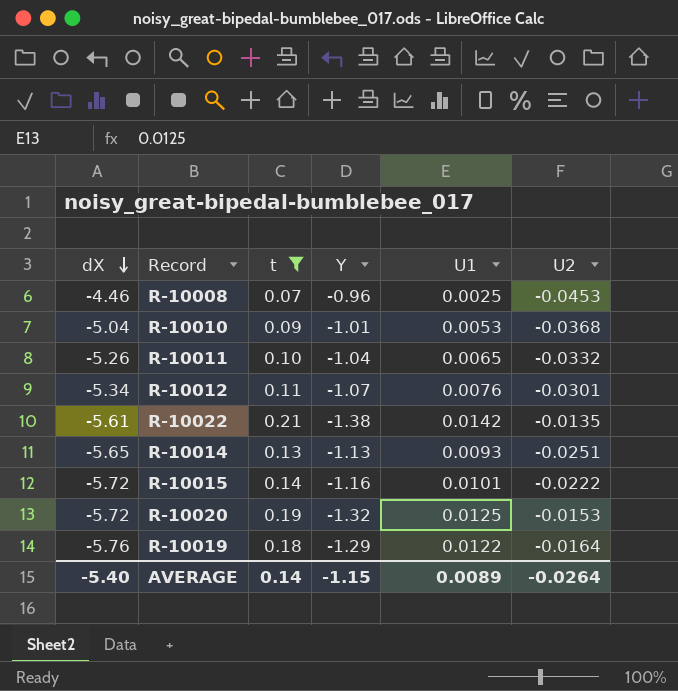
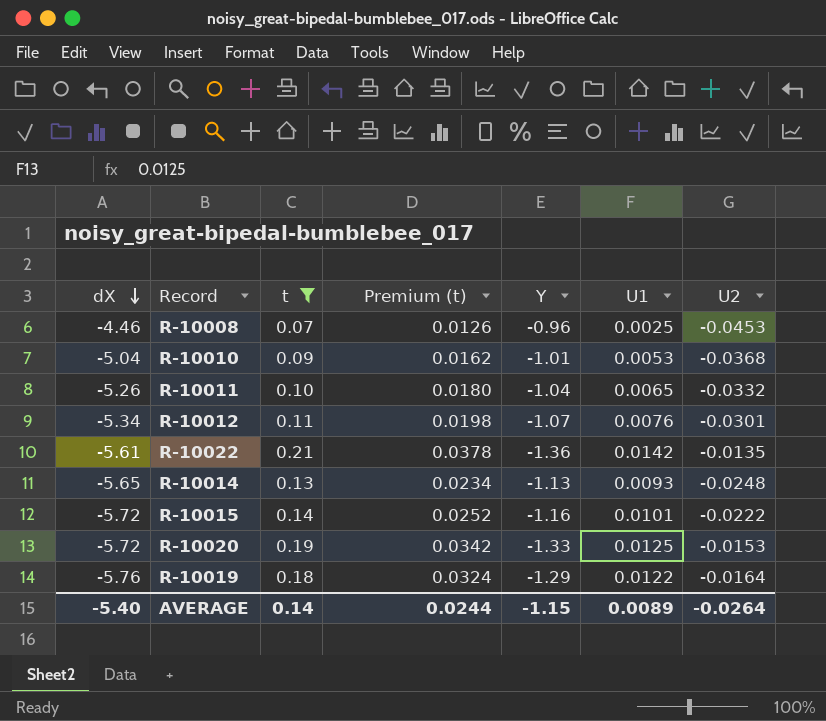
column Premium (t) | formula: none -> [t] * 0.18
R-10022 | Y: -1.38 -> -1.36
R-10014 | U2: -0.0251 -> -0.0248
R-10020 | Y: -1.32 -> -1.33

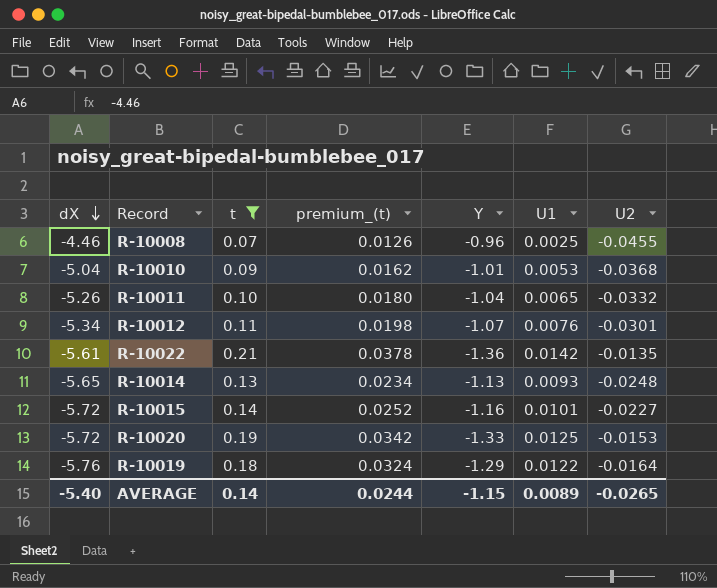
column name: Premium (t) -> premium_(t)
R-10008 | U2: -0.0453 -> -0.0455
R-10015 | U2: -0.0222 -> -0.0227
AVERAGE | U2: -0.0264 -> -0.0265

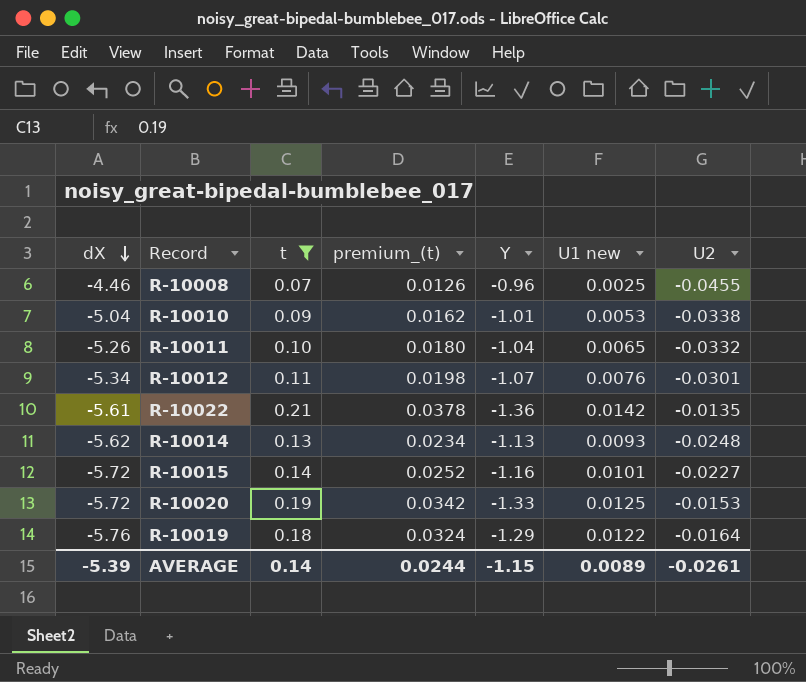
column name: U1 -> U1 new
R-10010 | U2: -0.0368 -> -0.0338
R-10014 | dX: -5.65 -> -5.62
AVERAGE | dX: -5.40 -> -5.39
AVERAGE | U2: -0.0265 -> -0.0261

